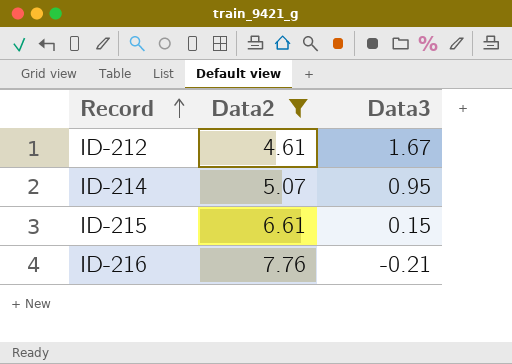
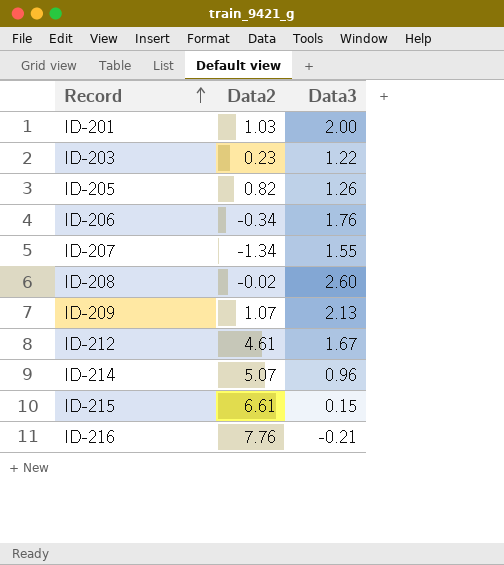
filter: Data2 >= 4.61 -> none
ID-214 | Data3: 0.95 -> 0.96

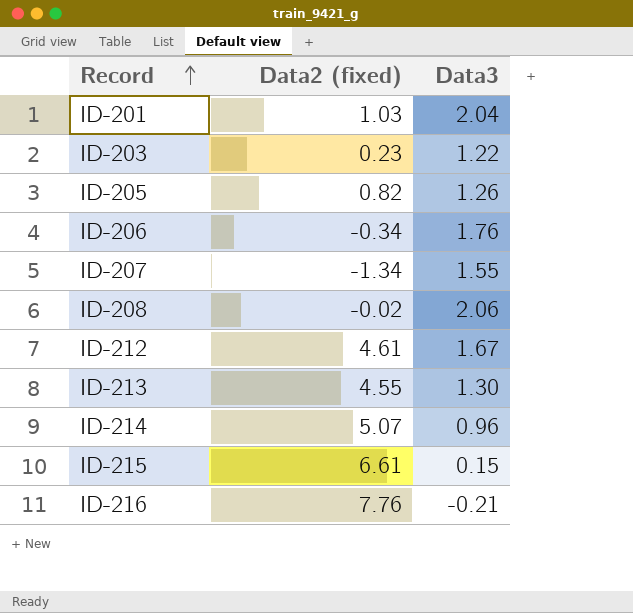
column name: Data2 -> Data2 (fixed)
row ID-209: 1.07 | 2.13 -> none
ID-201 | Data3: 2.00 -> 2.04
ID-208 | Data3: 2.60 -> 2.06
row ID-213: none -> 4.55 | 1.30

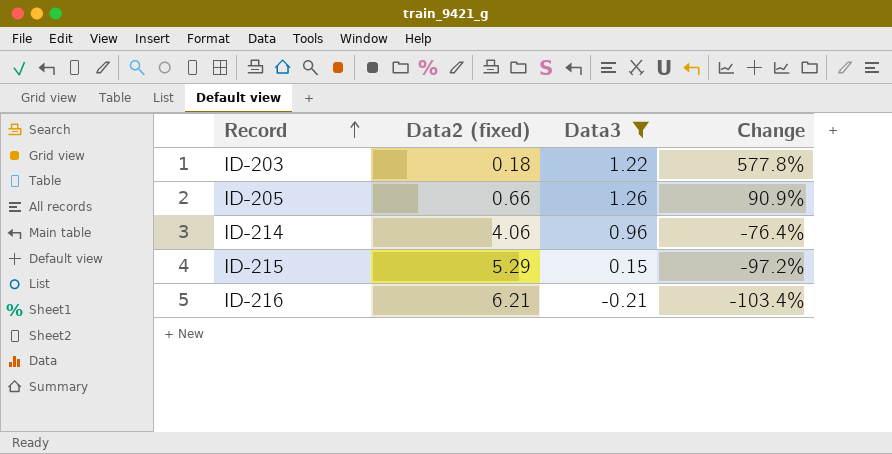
filter: none -> Data3 <= 1.26
column Change | formula: none -> ([Data3] - [Data2 (fixed)]) / [Data2 (fixed)]
ID-203 | Data2 (fixed): 0.23 -> 0.18
ID-205 | Data2 (fixed): 0.82 -> 0.66
ID-214 | Data2 (fixed): 5.07 -> 4.06
ID-215 | Data2 (fixed): 6.61 -> 5.29
ID-216 | Data2 (fixed): 7.76 -> 6.21

